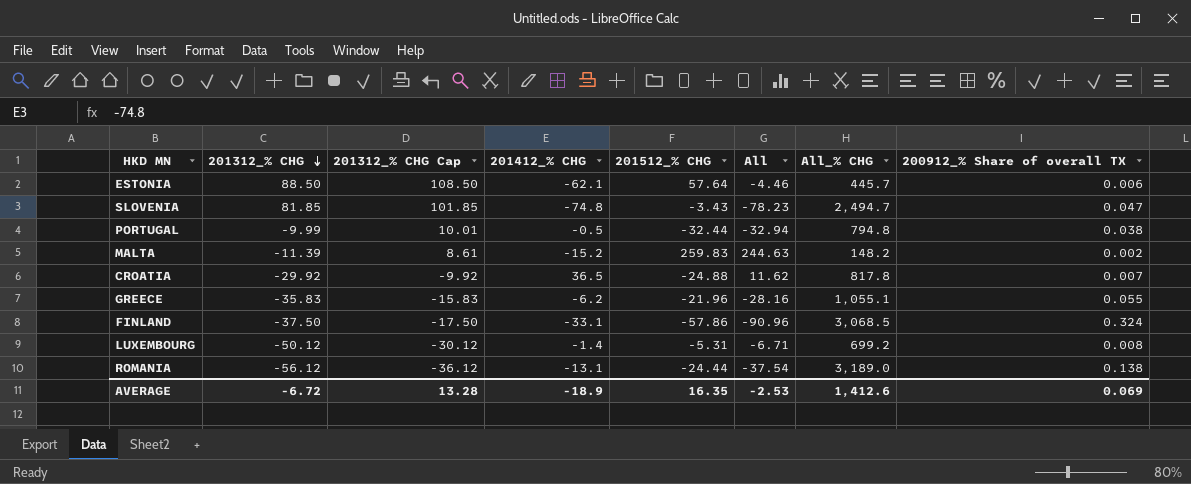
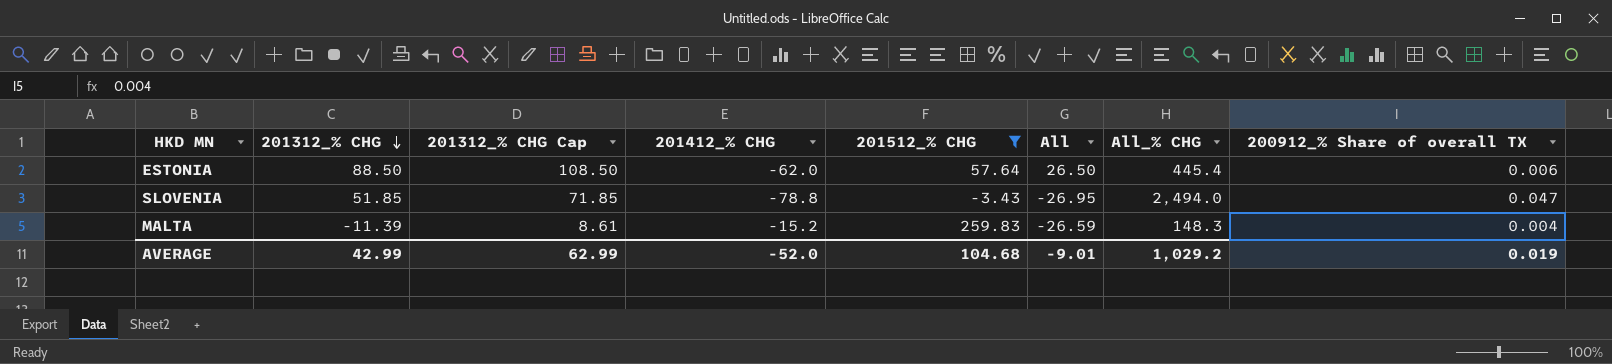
filter: none -> 201512_% CHG >= -3.43
column All | formula: [201412_% CHG] + [201512_% CHG] -> [201312_% CHG] + [201412_% CHG]
ESTONIA | 201412_% CHG: -62.1 -> -62.0
ESTONIA | All_% CHG: 445.7 -> 445.4
SLOVENIA | 201312_% CHG: 81.85 -> 51.85
SLOVENIA | 201312_% CHG Cap: 101.85 -> 71.85
SLOVENIA | 201412_% CHG: -74.8 -> -78.8
SLOVENIA | All_% CHG: 2,494.7 -> 2,494.0
MALTA | All_% CHG: 148.2 -> 148.3
MALTA | 200912_% Share of overall TX: 0.002 -> 0.004
AVERAGE | 201312_% CHG: -6.72 -> 42.99
AVERAGE | 201312_% CHG Cap: 13.28 -> 62.99
AVERAGE | 201412_% CHG: -18.9 -> -52.0
AVERAGE | 201512_% CHG: 16.35 -> 104.68
AVERAGE | All: -2.53 -> -9.01
AVERAGE | All_% CHG: 1,412.6 -> 1,029.2
AVERAGE | 200912_% Share of overall TX: 0.069 -> 0.019

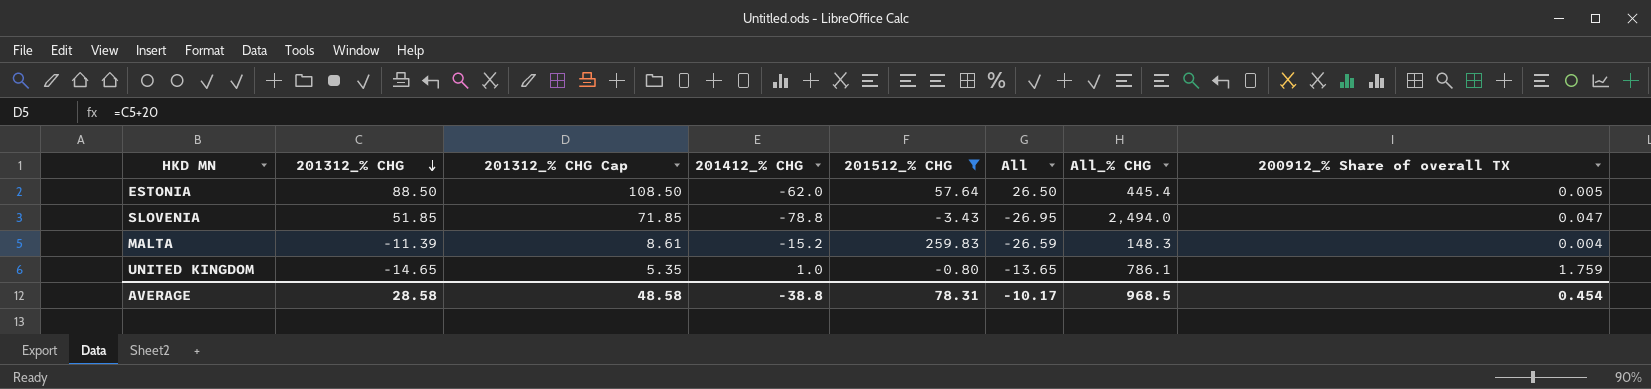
ESTONIA | 200912_% Share of overall TX: 0.006 -> 0.005
row UNITED KINGDOM: none -> -14.65 | 5.35 | 1.0 | -0.80 | -13.65 | 786.1 | 1.759
AVERAGE | 201312_% CHG: 42.99 -> 28.58
AVERAGE | 201312_% CHG Cap: 62.99 -> 48.58
AVERAGE | 201412_% CHG: -52.0 -> -38.8
AVERAGE | 201512_% CHG: 104.68 -> 78.31
AVERAGE | All: -9.01 -> -10.17
AVERAGE | All_% CHG: 1,029.2 -> 968.5
AVERAGE | 200912_% Share of overall TX: 0.019 -> 0.454

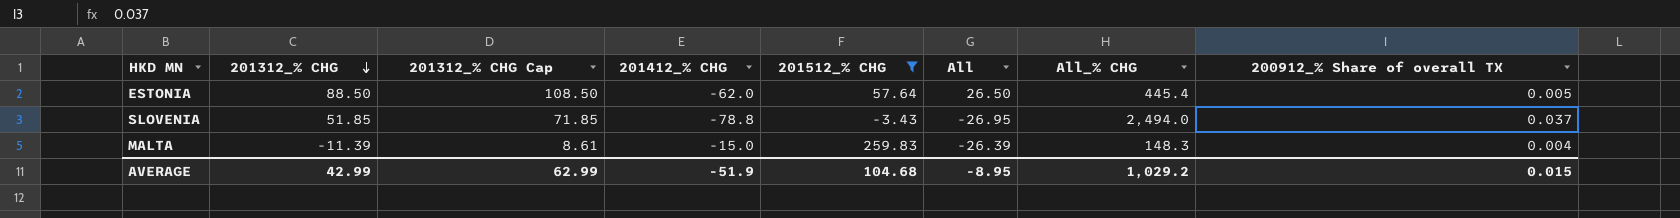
row UNITED KINGDOM: -14.65 | 5.35 | 1.0 | -0.80 | -13.65 | 786.1 | 1.759 -> none
SLOVENIA | 200912_% Share of overall TX: 0.047 -> 0.037
MALTA | 201412_% CHG: -15.2 -> -15.0
MALTA | All: -26.59 -> -26.39
AVERAGE | 201312_% CHG: 28.58 -> 42.99
AVERAGE | 201312_% CHG Cap: 48.58 -> 62.99
AVERAGE | 201412_% CHG: -38.8 -> -51.9
AVERAGE | 201512_% CHG: 78.31 -> 104.68
AVERAGE | All: -10.17 -> -8.95
AVERAGE | All_% CHG: 968.5 -> 1,029.2
AVERAGE | 200912_% Share of overall TX: 0.454 -> 0.015

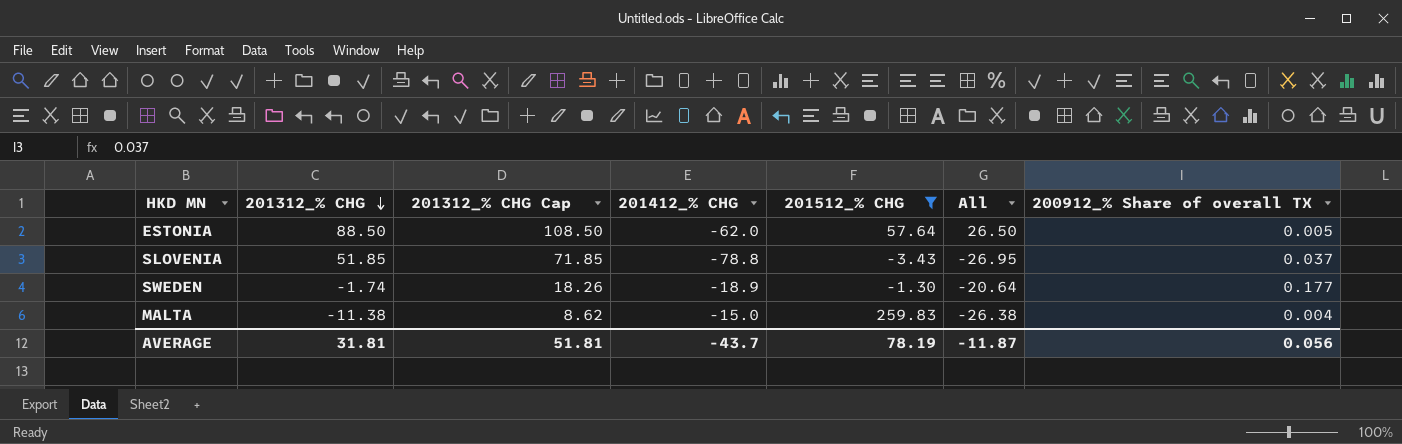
column All_% CHG | position: 7 -> none
row SWEDEN: none -> -1.74 | 18.26 | -18.9 | -1.30 | -20.64 | 0.177
MALTA | 201312_% CHG: -11.39 -> -11.38
MALTA | 201312_% CHG Cap: 8.61 -> 8.62
MALTA | All: -26.39 -> -26.38
AVERAGE | 201312_% CHG: 42.99 -> 31.81
AVERAGE | 201312_% CHG Cap: 62.99 -> 51.81
AVERAGE | 201412_% CHG: -51.9 -> -43.7
AVERAGE | 201512_% CHG: 104.68 -> 78.19
AVERAGE | All: -8.95 -> -11.87
AVERAGE | 200912_% Share of overall TX: 0.015 -> 0.056

